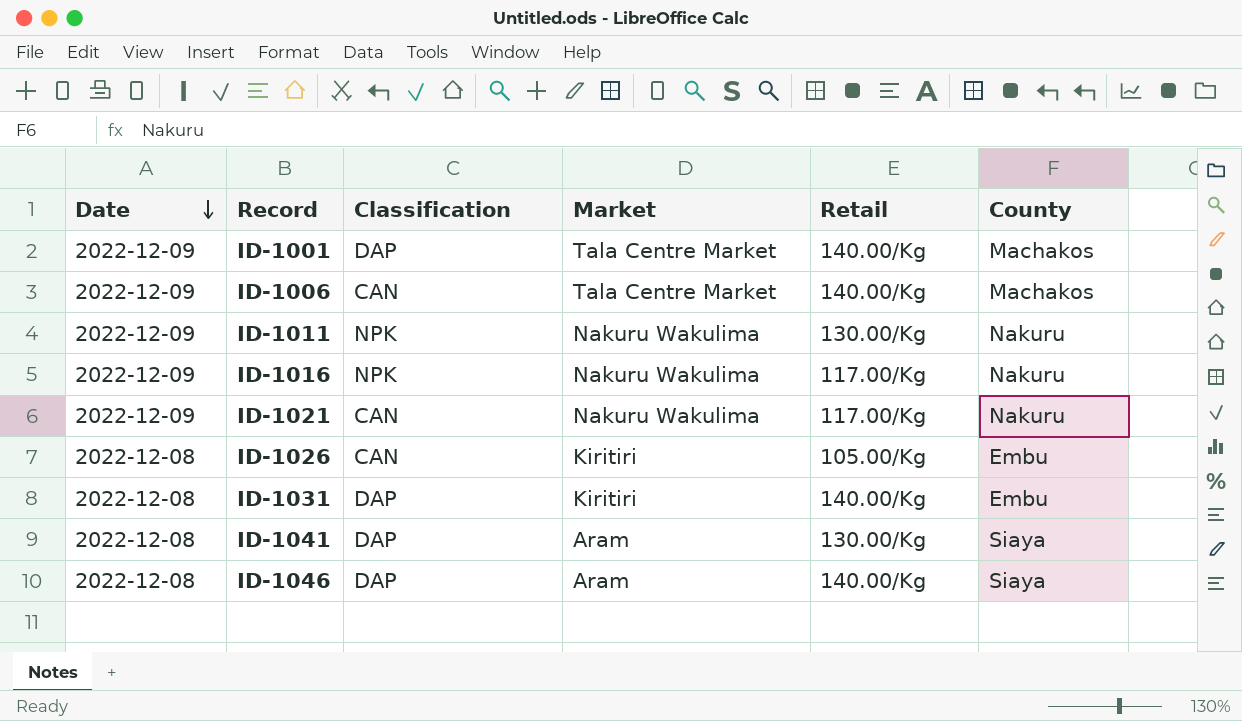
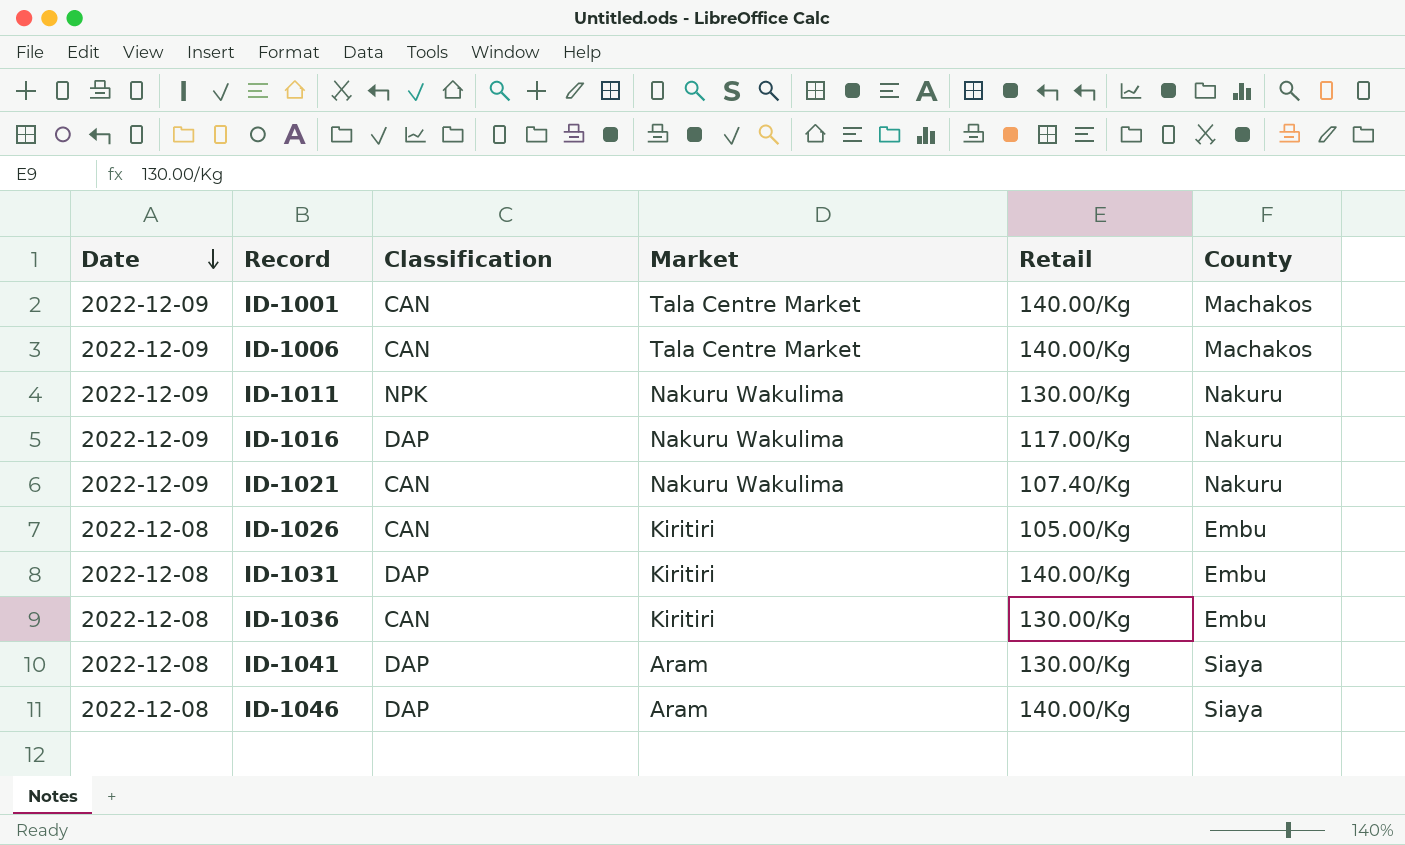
ID-1001 | Classification: DAP -> CAN
ID-1016 | Classification: NPK -> DAP
ID-1021 | Retail: 117.00/Kg -> 107.40/Kg
row ID-1036: none -> 2022-12-08 | CAN | Kiritiri | 130.00/Kg | Embu

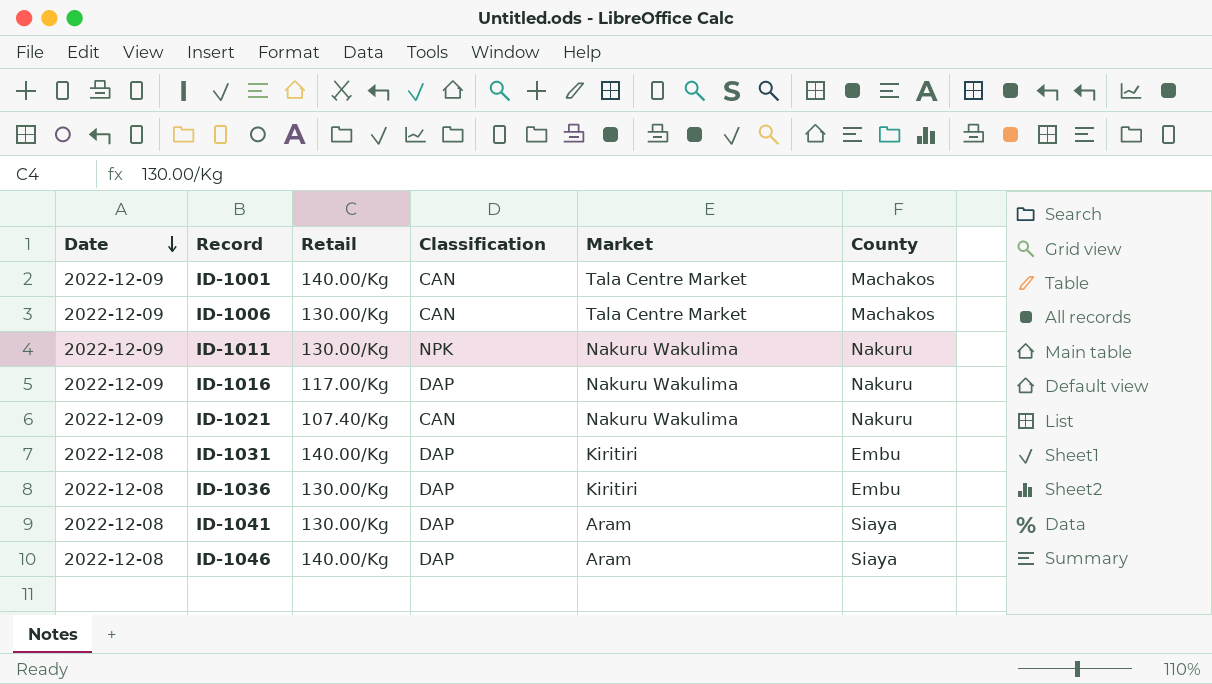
column Retail | position: 5 -> 3
row ID-1026: 2022-12-08 | CAN | Kiritiri | 105.00/Kg | Embu -> none
ID-1006 | Retail: 140.00/Kg -> 130.00/Kg
ID-1036 | Classification: CAN -> DAP

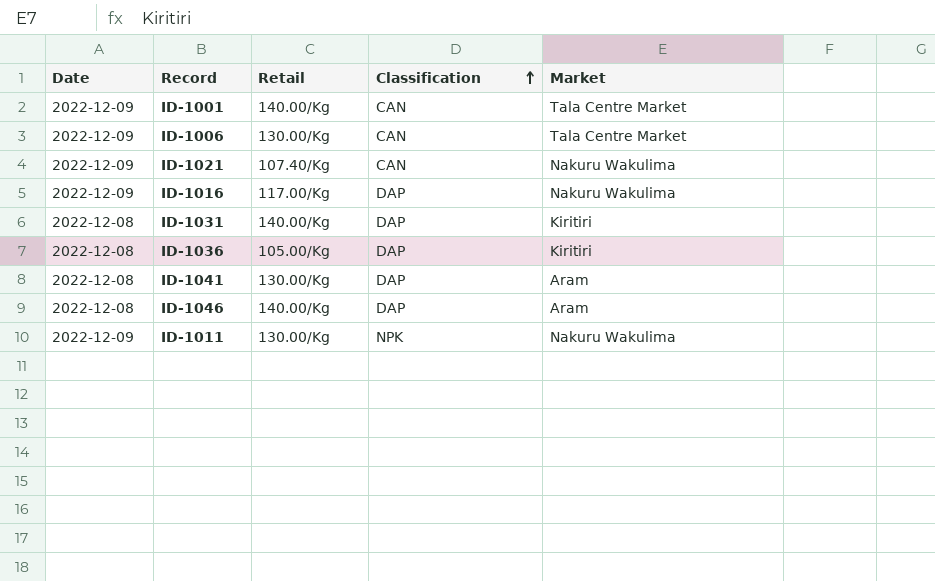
row order: Date descending -> Classification ascending
column County | position: 6 -> none
ID-1036 | Retail: 130.00/Kg -> 105.00/Kg

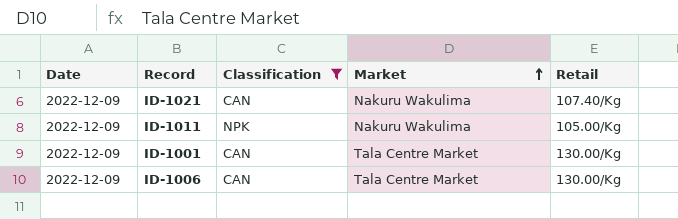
filter: none -> Classification != DAP
row order: Classification ascending -> Market ascending
column Retail | position: 3 -> 5
ID-1011 | Retail: 130.00/Kg -> 105.00/Kg
ID-1001 | Retail: 140.00/Kg -> 130.00/Kg

